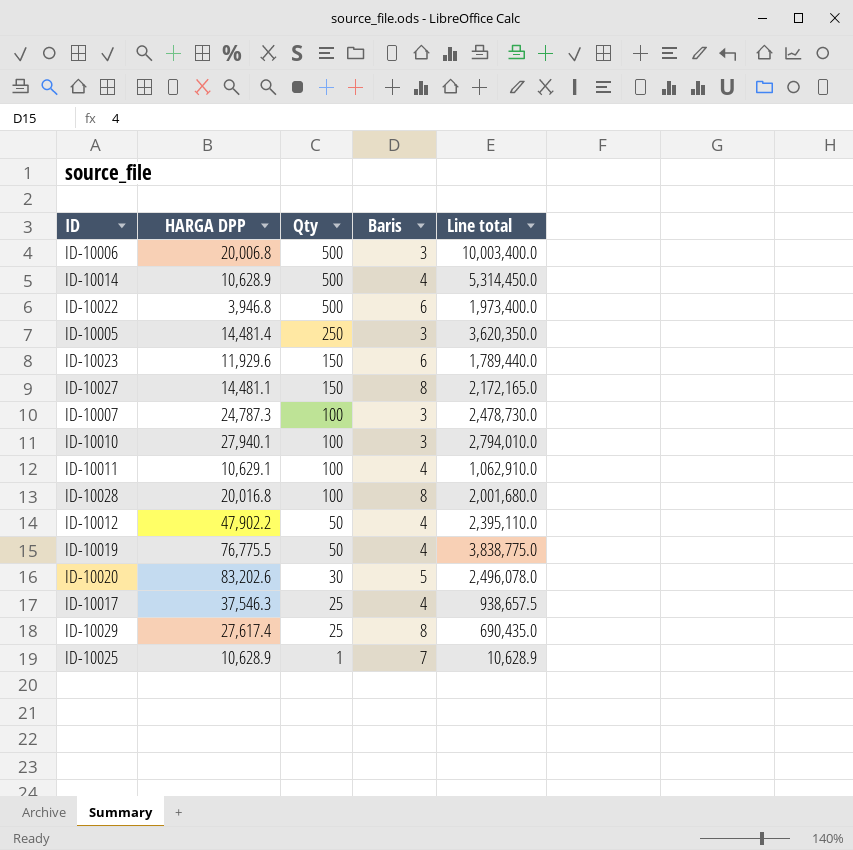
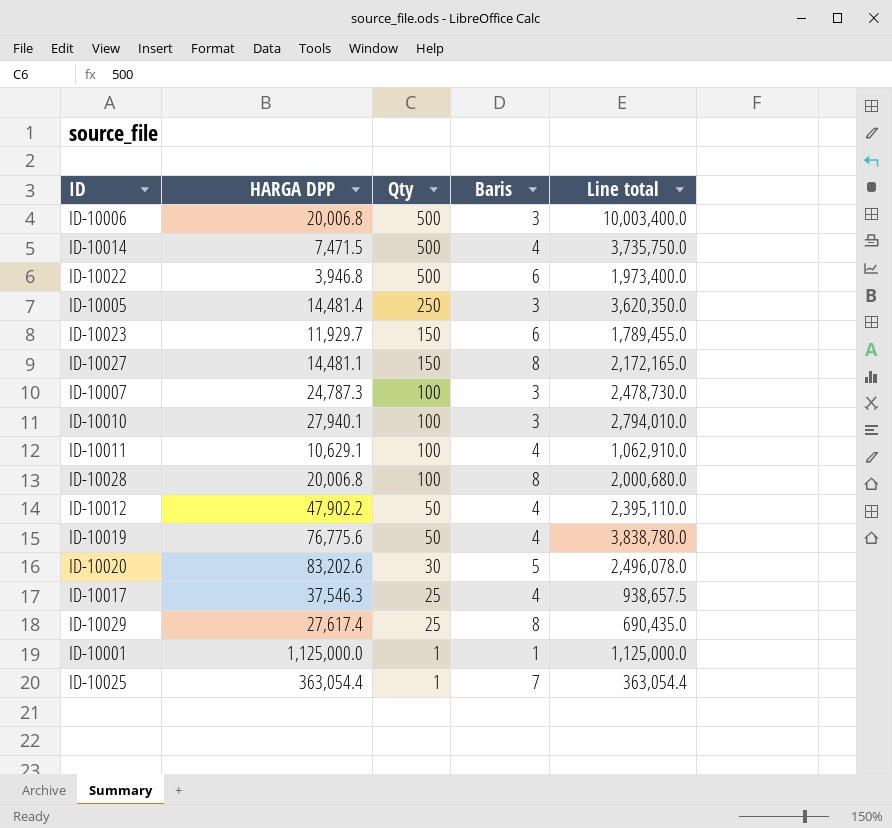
ID-10014 | HARGA DPP: 10,628.9 -> 7,471.5
ID-10014 | Line total: 5,314,450.0 -> 3,735,750.0
ID-10023 | HARGA DPP: 11,929.6 -> 11,929.7
ID-10023 | Line total: 1,789,440.0 -> 1,789,455.0
ID-10028 | HARGA DPP: 20,016.8 -> 20,006.8
ID-10028 | Line total: 2,001,680.0 -> 2,000,680.0
ID-10019 | HARGA DPP: 76,775.5 -> 76,775.6
ID-10019 | Line total: 3,838,775.0 -> 3,838,780.0
row ID-10001: none -> 1,125,000.0 | 1 | 1 | 1,125,000.0
ID-10025 | HARGA DPP: 10,628.9 -> 363,054.4
ID-10025 | Line total: 10,628.9 -> 363,054.4

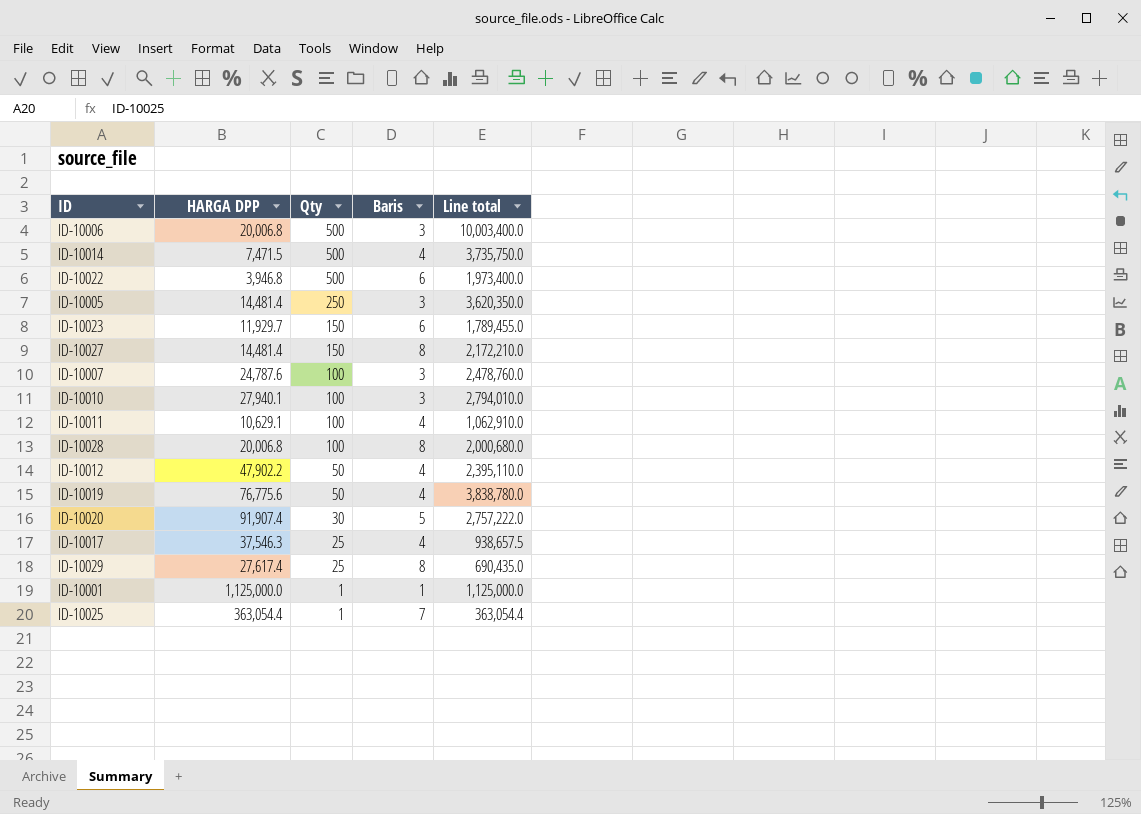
ID-10027 | HARGA DPP: 14,481.1 -> 14,481.4
ID-10027 | Line total: 2,172,165.0 -> 2,172,210.0
ID-10007 | HARGA DPP: 24,787.3 -> 24,787.6
ID-10007 | Line total: 2,478,730.0 -> 2,478,760.0
ID-10020 | HARGA DPP: 83,202.6 -> 91,907.4
ID-10020 | Line total: 2,496,078.0 -> 2,757,222.0

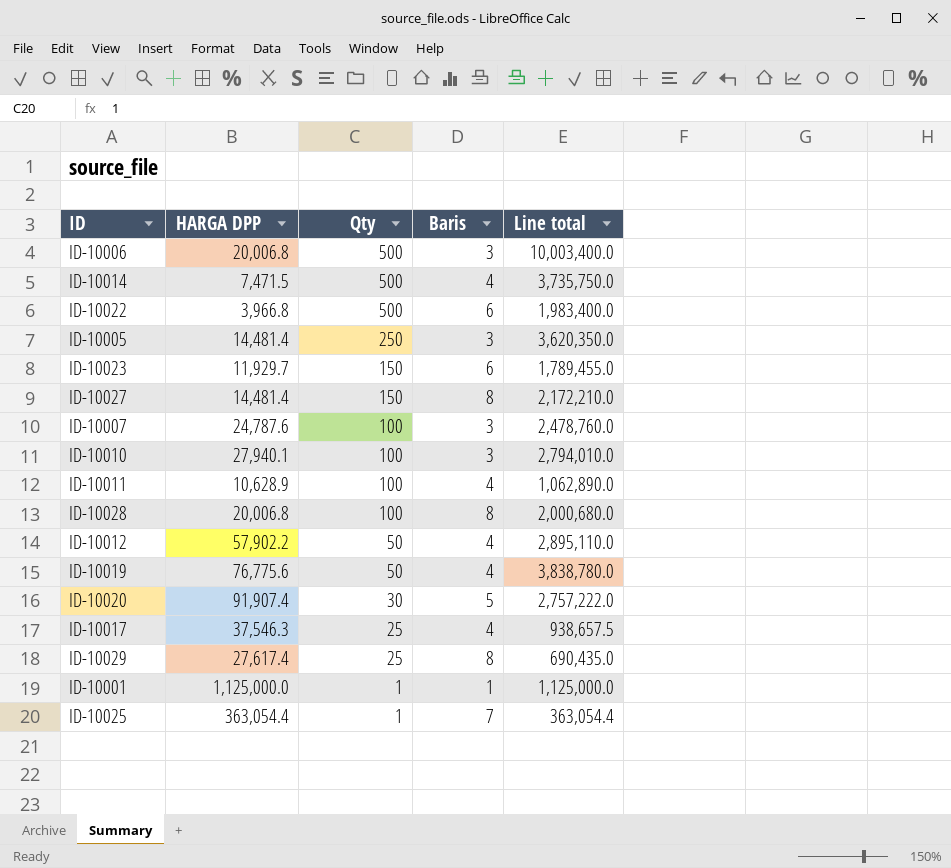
ID-10022 | HARGA DPP: 3,946.8 -> 3,966.8
ID-10022 | Line total: 1,973,400.0 -> 1,983,400.0
ID-10011 | HARGA DPP: 10,629.1 -> 10,628.9
ID-10011 | Line total: 1,062,910.0 -> 1,062,890.0
ID-10012 | HARGA DPP: 47,902.2 -> 57,902.2
ID-10012 | Line total: 2,395,110.0 -> 2,895,110.0

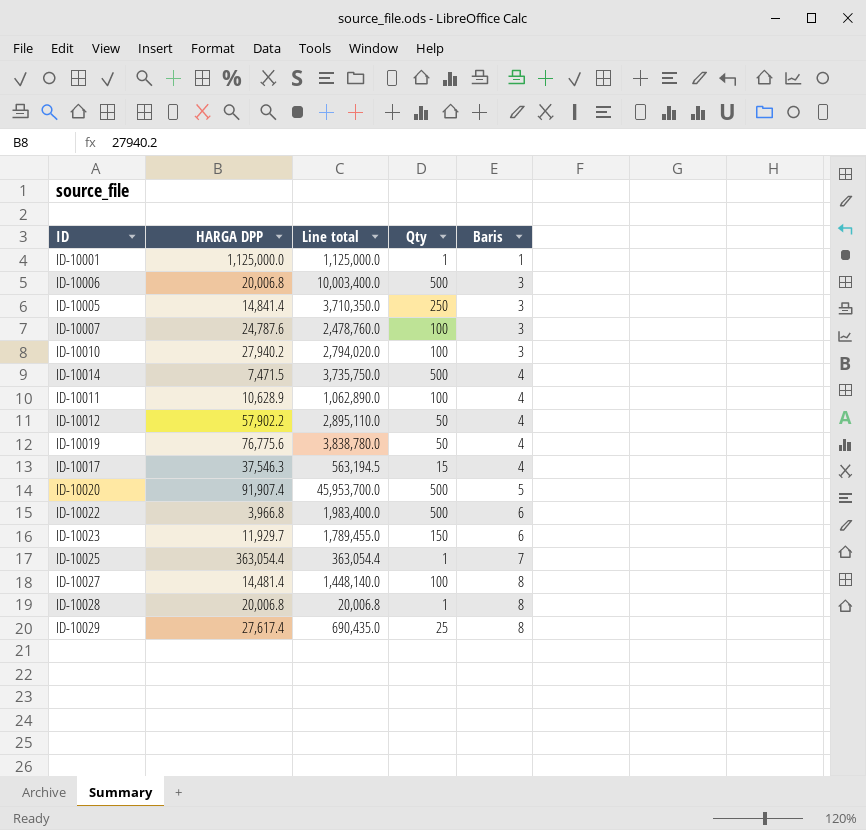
row order: Qty descending -> Baris ascending
column Line total | position: 5 -> 3
ID-10005 | HARGA DPP: 14,481.4 -> 14,841.4
ID-10005 | Line total: 3,620,350.0 -> 3,710,350.0
ID-10010 | HARGA DPP: 27,940.1 -> 27,940.2
ID-10010 | Line total: 2,794,010.0 -> 2,794,020.0
ID-10017 | Line total: 938,657.5 -> 563,194.5
ID-10017 | Qty: 25 -> 15
ID-10020 | Line total: 2,757,222.0 -> 45,953,700.0
ID-10020 | Qty: 30 -> 500
ID-10027 | Line total: 2,172,210.0 -> 1,448,140.0
ID-10027 | Qty: 150 -> 100
ID-10028 | Line total: 2,000,680.0 -> 20,006.8
ID-10028 | Qty: 100 -> 1

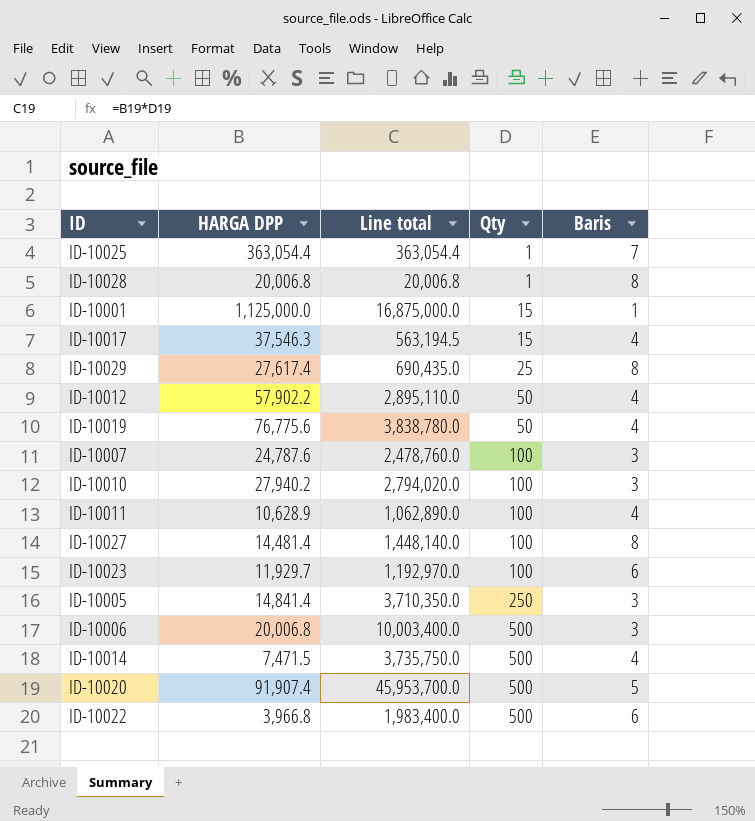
row order: Baris ascending -> Qty ascending
ID-10001 | Line total: 1,125,000.0 -> 16,875,000.0
ID-10001 | Qty: 1 -> 15
ID-10023 | Line total: 1,789,455.0 -> 1,192,970.0
ID-10023 | Qty: 150 -> 100

